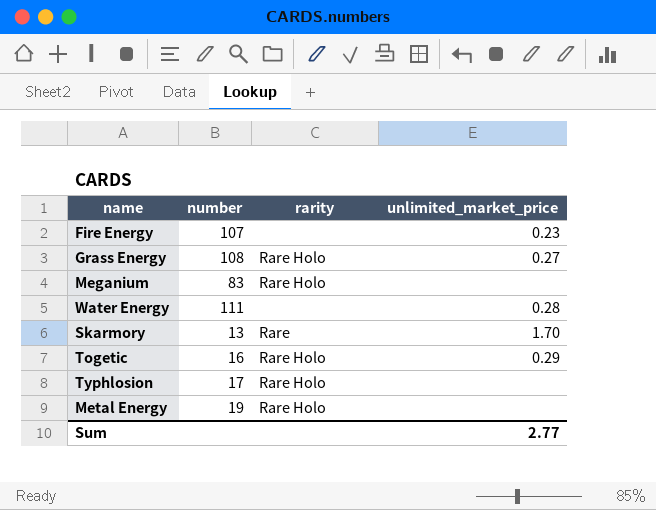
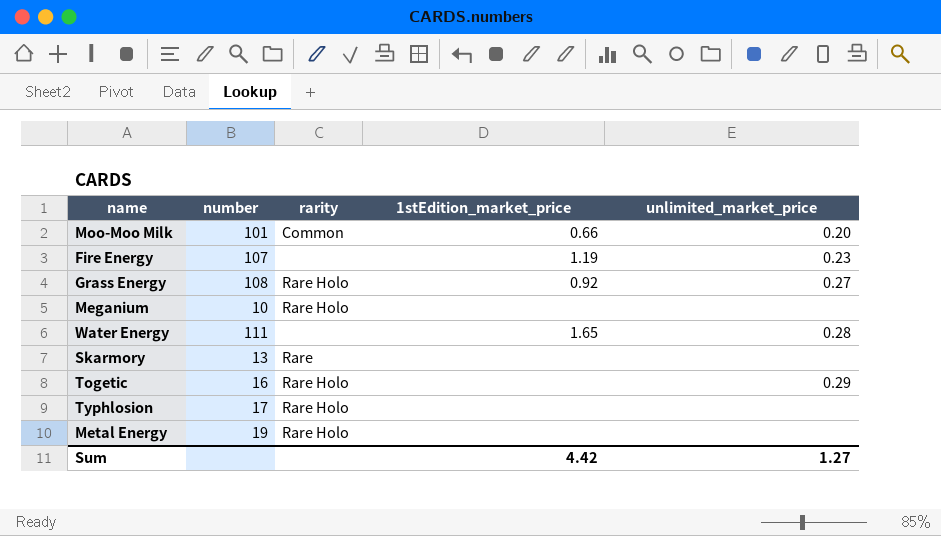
column 1stEdition_market_price | position: none -> 4
row Moo-Moo Milk: none -> 101 | Common | 0.66 | 0.20
Meganium | number: 83 -> 10
Skarmory | unlimited_market_price: 1.70 -> none
Sum | unlimited_market_price: 2.77 -> 1.27

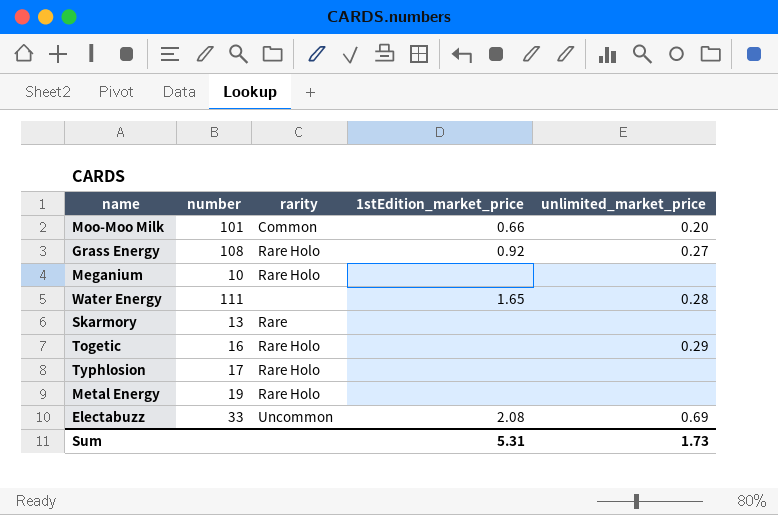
row Fire Energy: 107 | none | 1.19 | 0.23 -> none
row Electabuzz: none -> 33 | Uncommon | 2.08 | 0.69
Sum | 1stEdition_market_price: 4.42 -> 5.31
Sum | unlimited_market_price: 1.27 -> 1.73

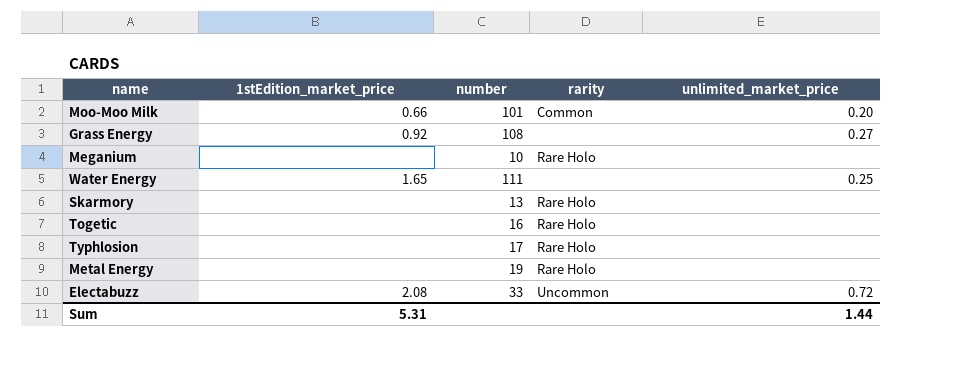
column 1stEdition_market_price | position: 4 -> 2
Grass Energy | rarity: Rare Holo -> none
Water Energy | unlimited_market_price: 0.28 -> 0.25
Skarmory | rarity: Rare -> Rare Holo
Togetic | unlimited_market_price: 0.29 -> none
Electabuzz | unlimited_market_price: 0.69 -> 0.72
Sum | unlimited_market_price: 1.73 -> 1.44

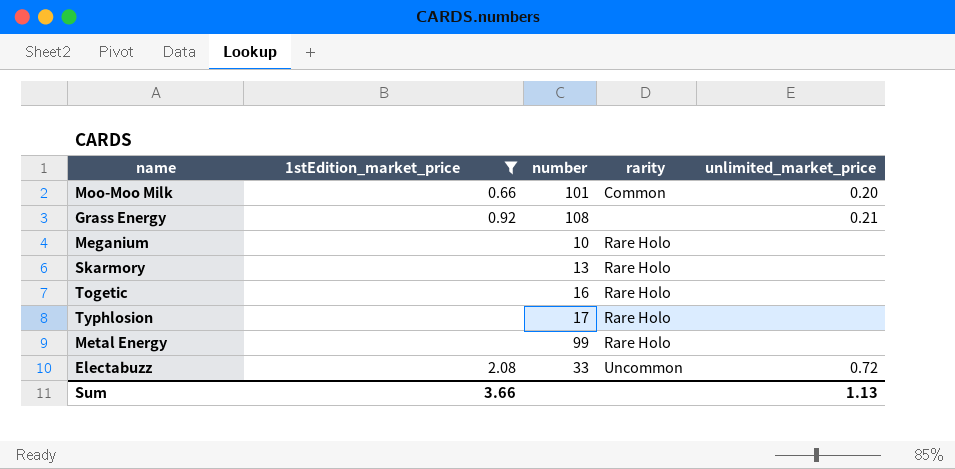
filter: none -> 1stEdition_market_price != 1.65
Grass Energy | unlimited_market_price: 0.27 -> 0.21
Metal Energy | number: 19 -> 99
Sum | 1stEdition_market_price: 5.31 -> 3.66
Sum | unlimited_market_price: 1.44 -> 1.13

